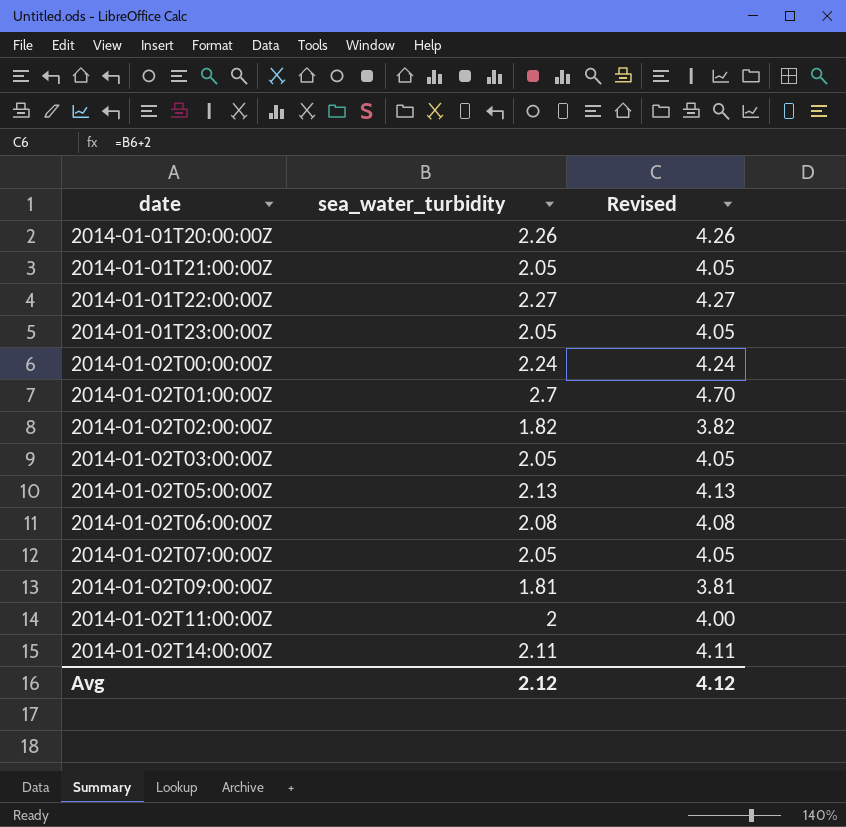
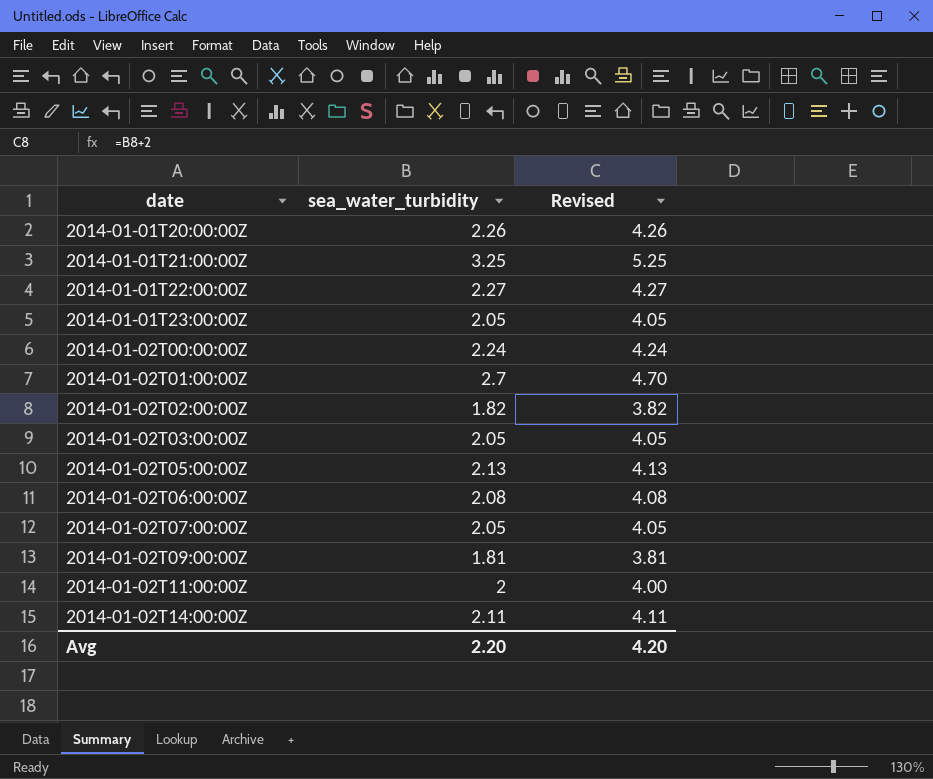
2014-01-01T21:00:00Z | sea_water_turbidity: 2.05 -> 3.25
2014-01-01T21:00:00Z | Revised: 4.05 -> 5.25
Avg | sea_water_turbidity: 2.12 -> 2.20
Avg | Revised: 4.12 -> 4.20

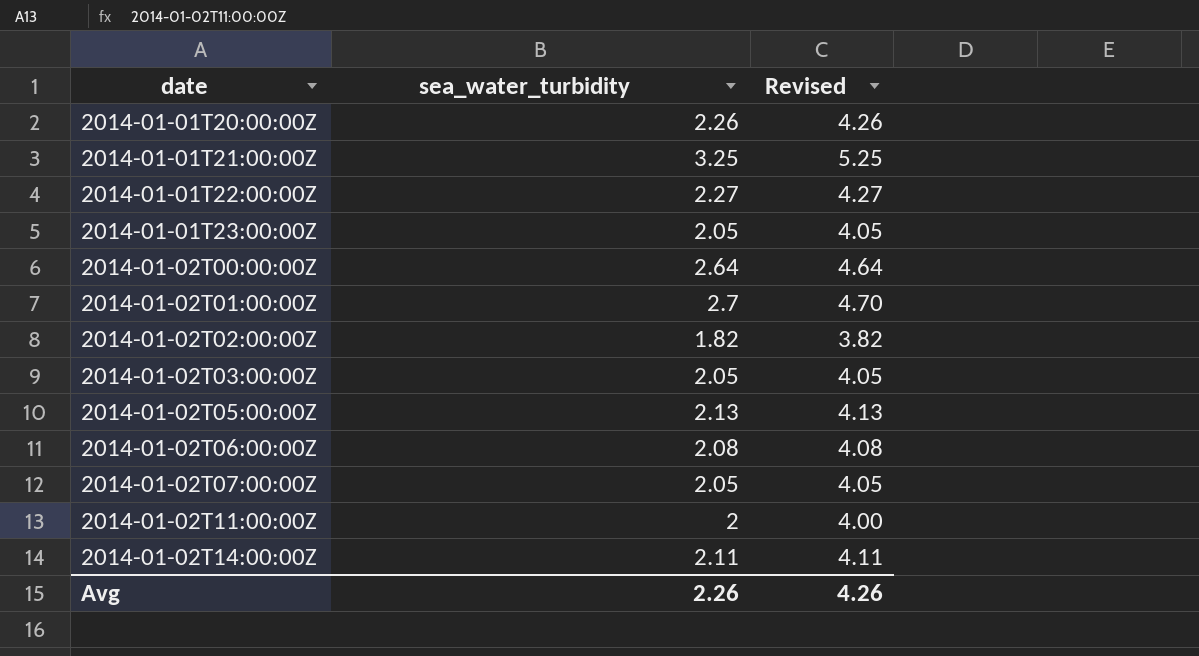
row 2014-01-02T09:00:00Z: 1.81 | 3.81 -> none
2014-01-02T00:00:00Z | sea_water_turbidity: 2.24 -> 2.64
2014-01-02T00:00:00Z | Revised: 4.24 -> 4.64
Avg | sea_water_turbidity: 2.20 -> 2.26
Avg | Revised: 4.20 -> 4.26

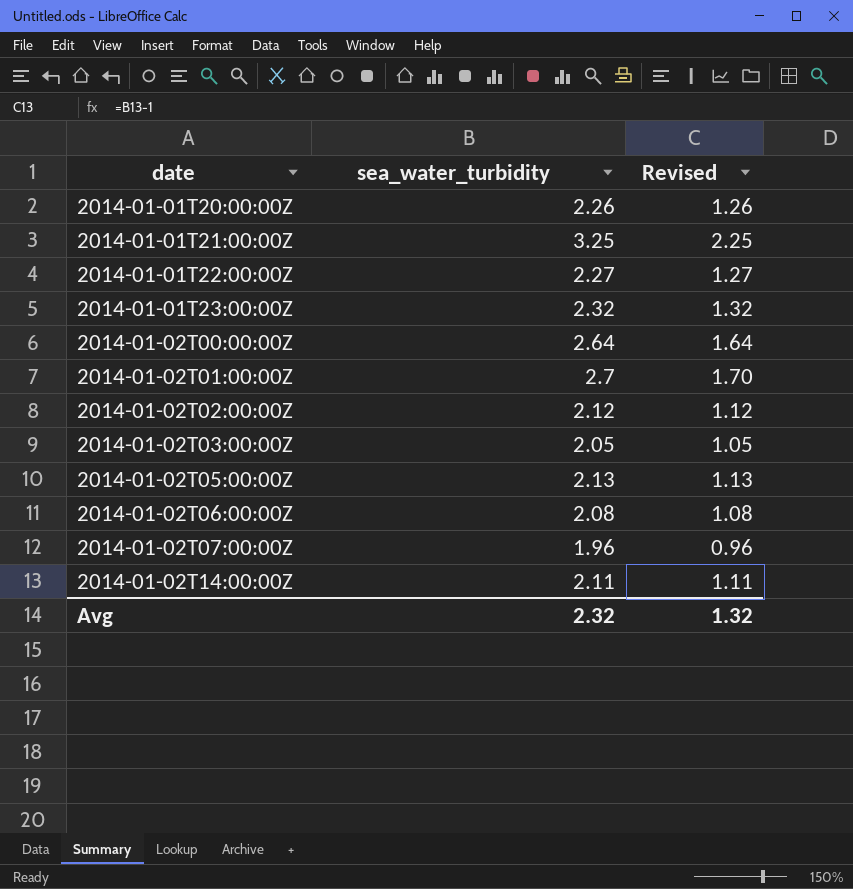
column Revised | formula: [sea_water_turbidity] + 2 -> [sea_water_turbidity] - 1
row 2014-01-02T11:00:00Z: 2 | 4.00 -> none
2014-01-01T23:00:00Z | sea_water_turbidity: 2.05 -> 2.32
2014-01-02T02:00:00Z | sea_water_turbidity: 1.82 -> 2.12
2014-01-02T07:00:00Z | sea_water_turbidity: 2.05 -> 1.96
Avg | sea_water_turbidity: 2.26 -> 2.32
Avg | Revised: 4.26 -> 1.32

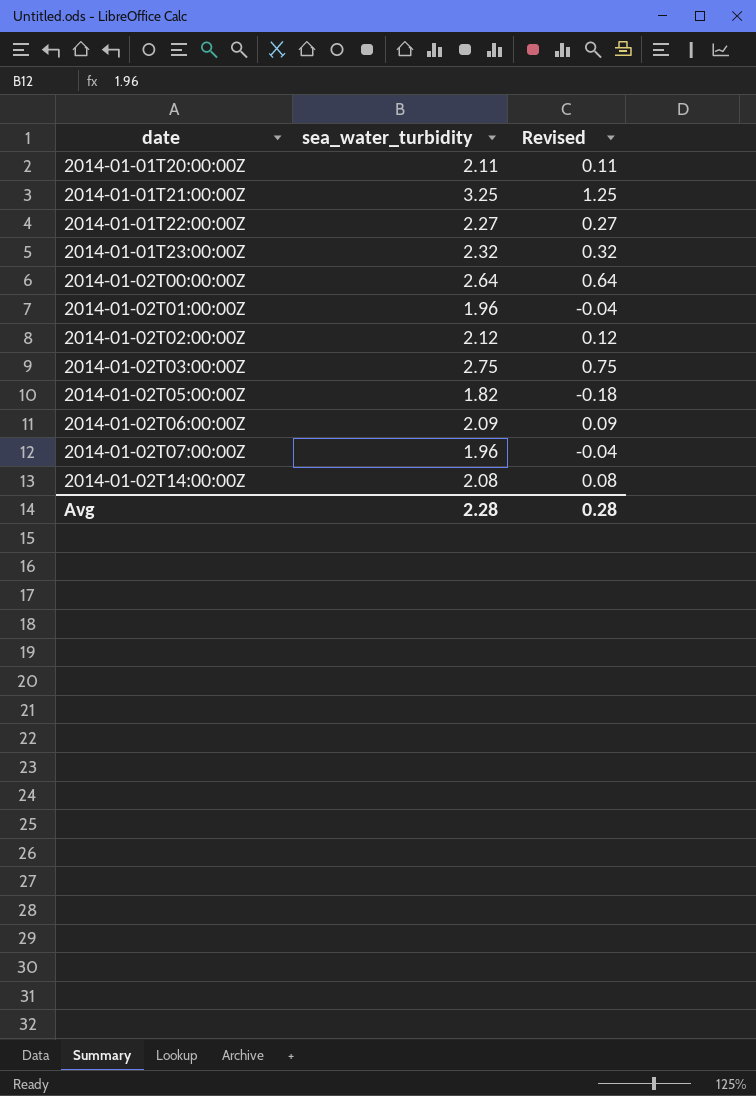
column Revised | formula: [sea_water_turbidity] - 1 -> [sea_water_turbidity] - 2
2014-01-01T20:00:00Z | sea_water_turbidity: 2.26 -> 2.11
2014-01-02T01:00:00Z | sea_water_turbidity: 2.7 -> 1.96
2014-01-02T03:00:00Z | sea_water_turbidity: 2.05 -> 2.75
2014-01-02T05:00:00Z | sea_water_turbidity: 2.13 -> 1.82
2014-01-02T06:00:00Z | sea_water_turbidity: 2.08 -> 2.09
2014-01-02T14:00:00Z | sea_water_turbidity: 2.11 -> 2.08
Avg | sea_water_turbidity: 2.32 -> 2.28
Avg | Revised: 1.32 -> 0.28

